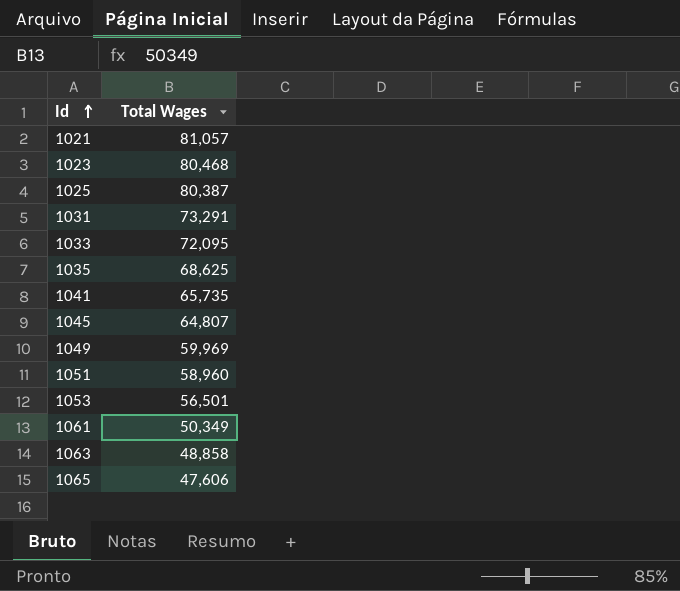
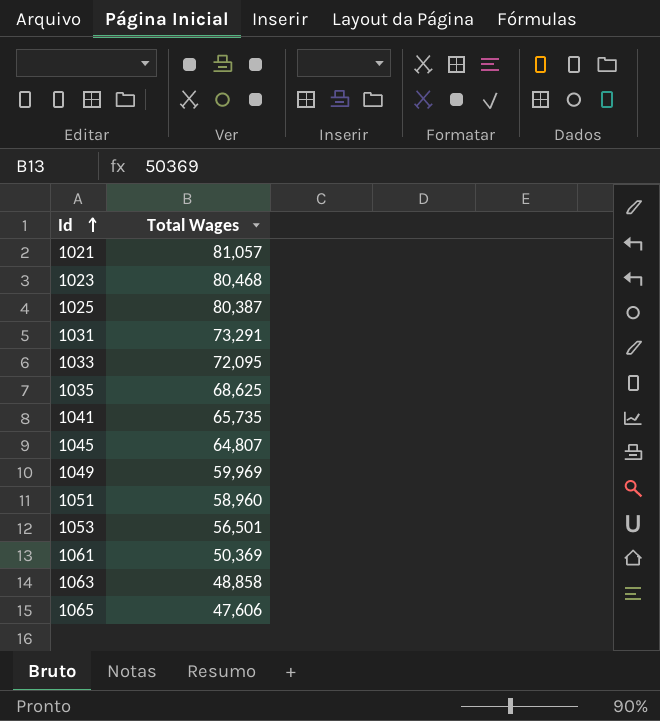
1061 | Total Wages: 50,349 -> 50,369

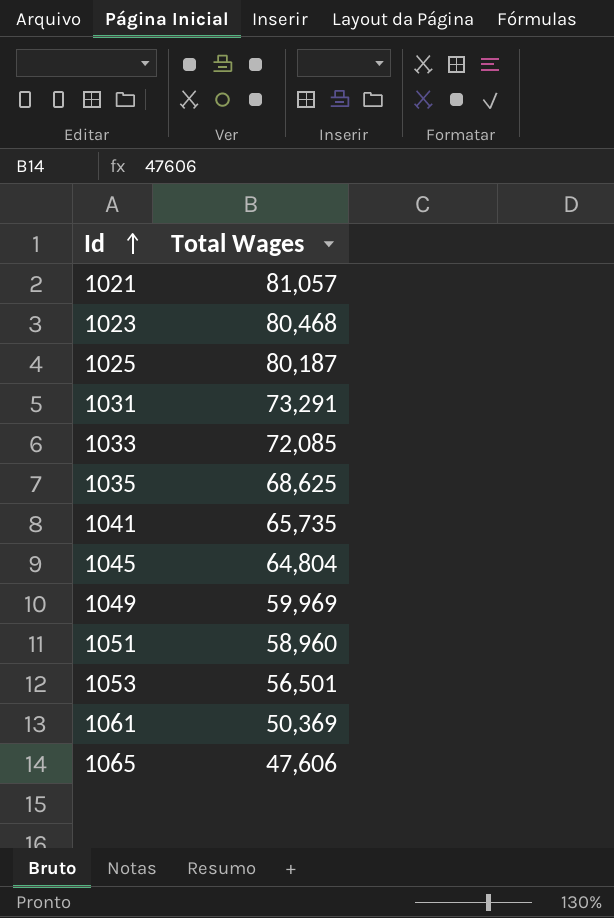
row 1063: 48,858 -> none
1025 | Total Wages: 80,387 -> 80,187
1033 | Total Wages: 72,095 -> 72,085
1045 | Total Wages: 64,807 -> 64,804

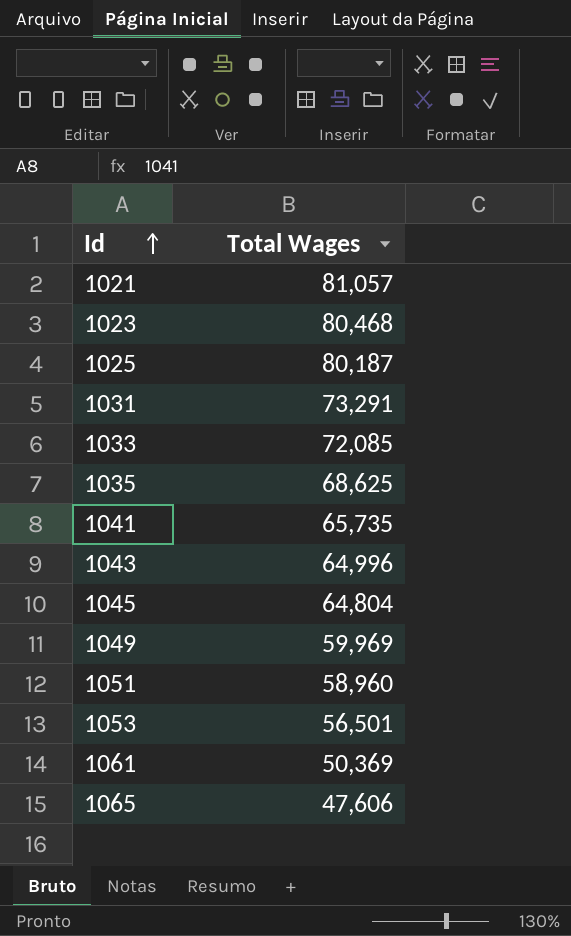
row 1043: none -> 64,996

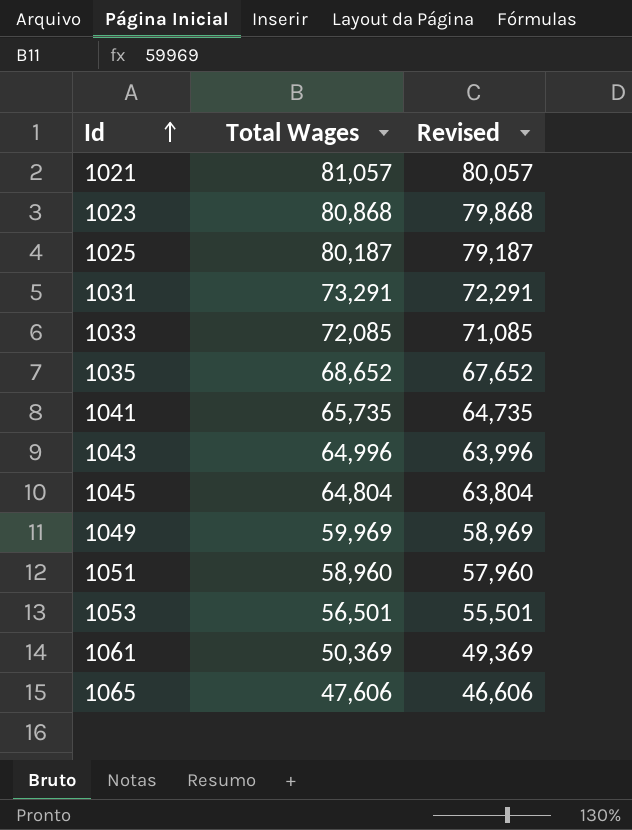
column Revised | formula: none -> [Total Wages] - 1000
1023 | Total Wages: 80,468 -> 80,868
1035 | Total Wages: 68,625 -> 68,652

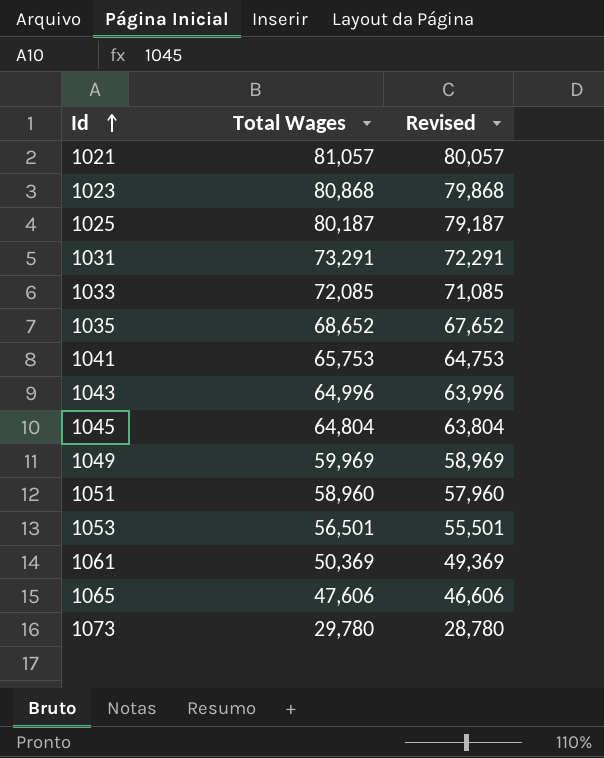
1041 | Total Wages: 65,735 -> 65,753
1041 | Revised: 64,735 -> 64,753
row 1073: none -> 29,780 | 28,780

